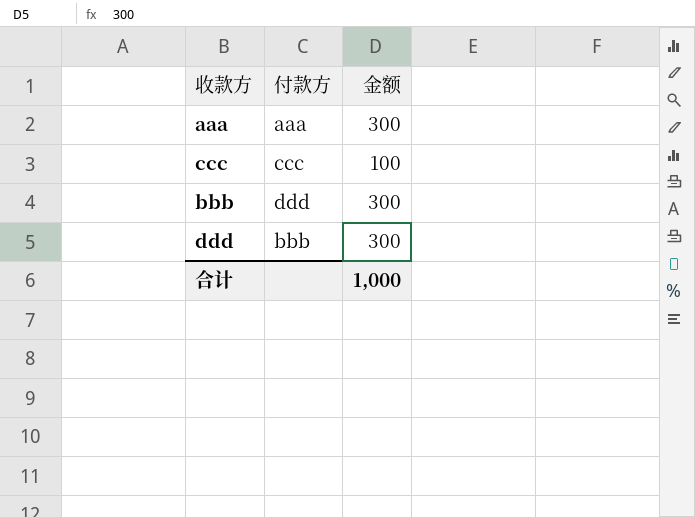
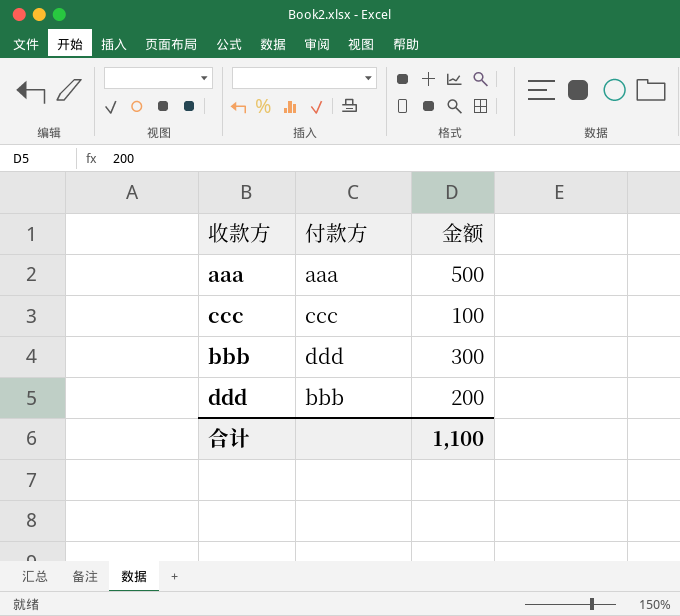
aaa | 金额: 300 -> 500
ddd | 金额: 300 -> 200
合计 | 金额: 1,000 -> 1,100

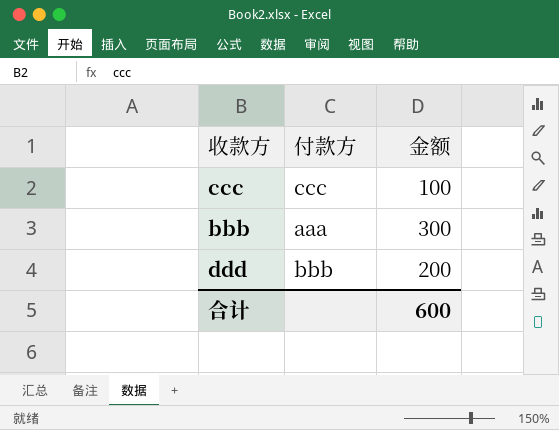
row aaa: aaa | 500 -> none
bbb | 付款方: ddd -> aaa
合计 | 金额: 1,100 -> 600

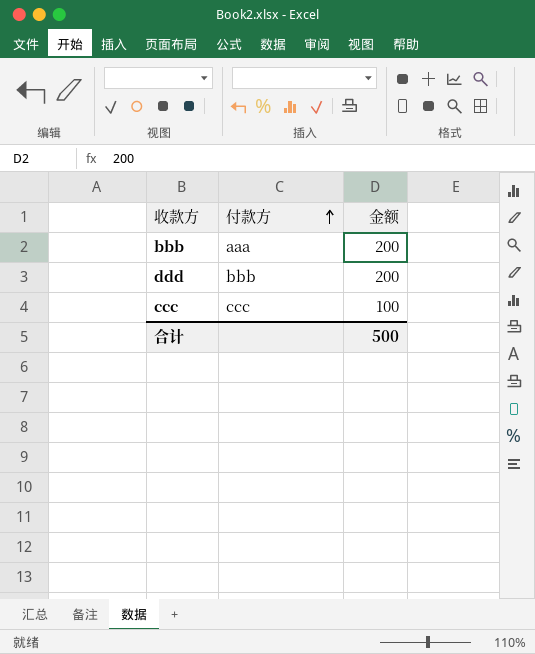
row order: none -> 付款方 ascending
bbb | 金额: 300 -> 200
合计 | 金额: 600 -> 500

